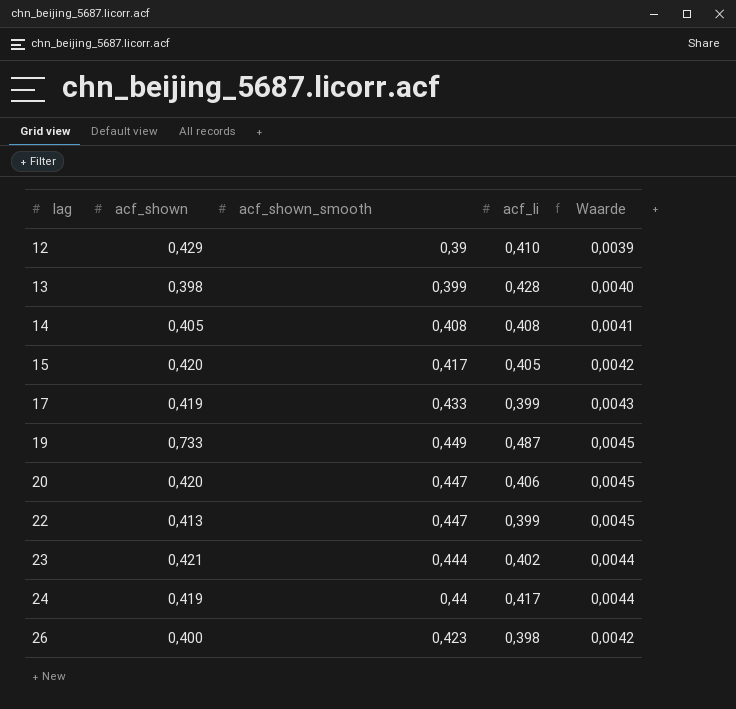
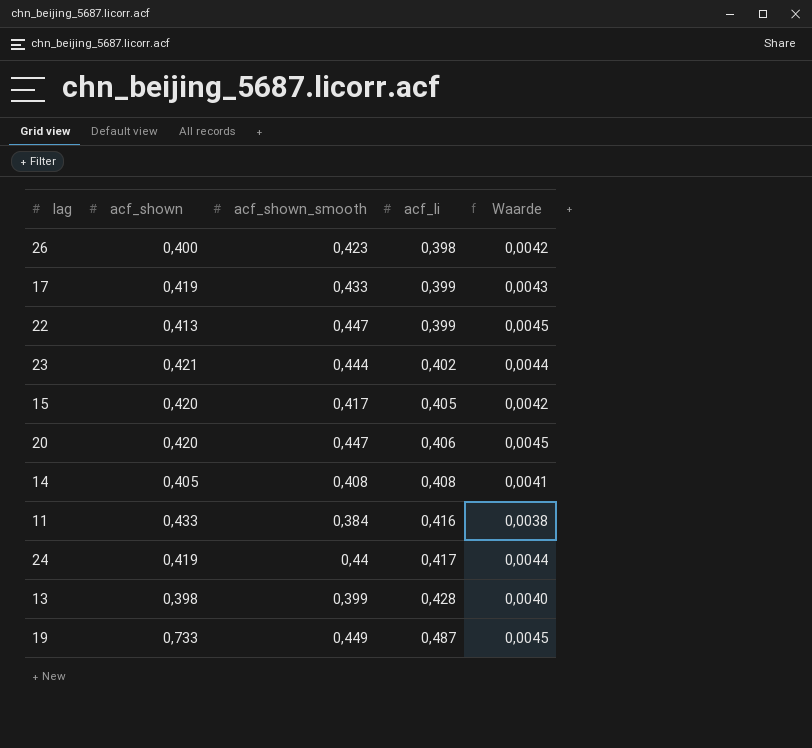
row order: lag ascending -> acf_li ascending
row 12: 0,429 | 0,39 | 0,410 | 0,0039 -> none
row 11: none -> 0,433 | 0,384 | 0,416 | 0,0038

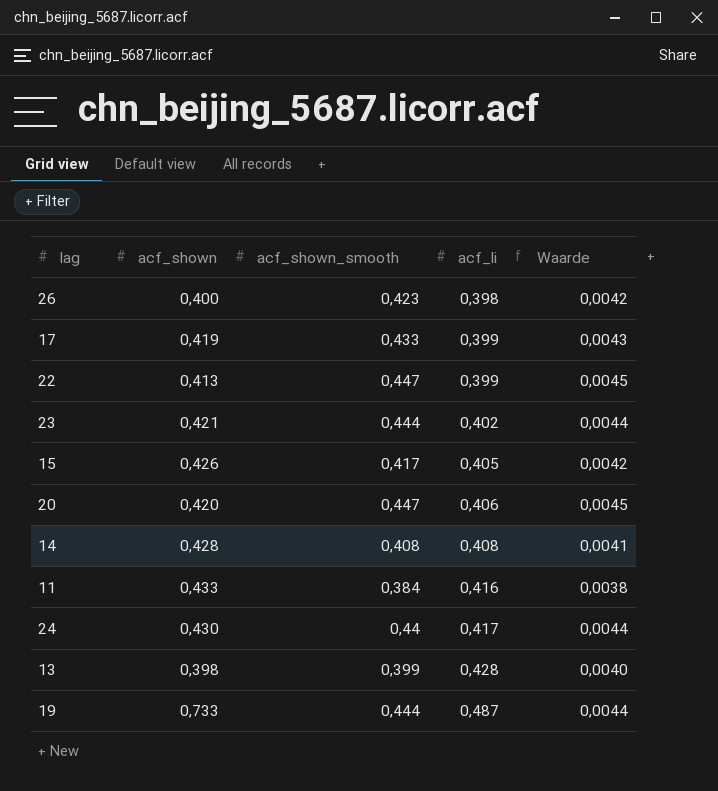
15 | acf_shown: 0,420 -> 0,426
14 | acf_shown: 0,405 -> 0,428
24 | acf_shown: 0,419 -> 0,430
19 | acf_shown_smooth: 0,449 -> 0,444
19 | Waarde: 0,0045 -> 0,0044

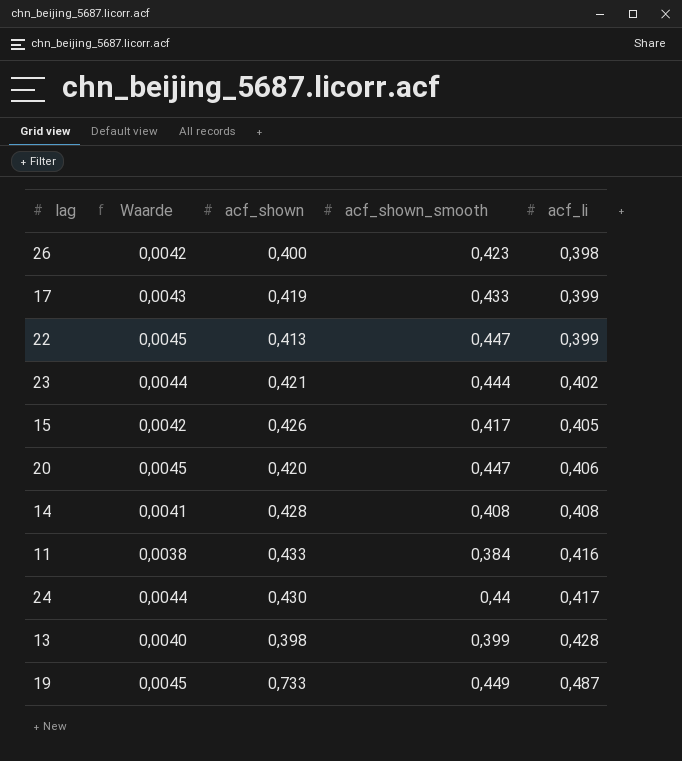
column Waarde | position: 5 -> 2
19 | Waarde: 0,0044 -> 0,0045
19 | acf_shown_smooth: 0,444 -> 0,449

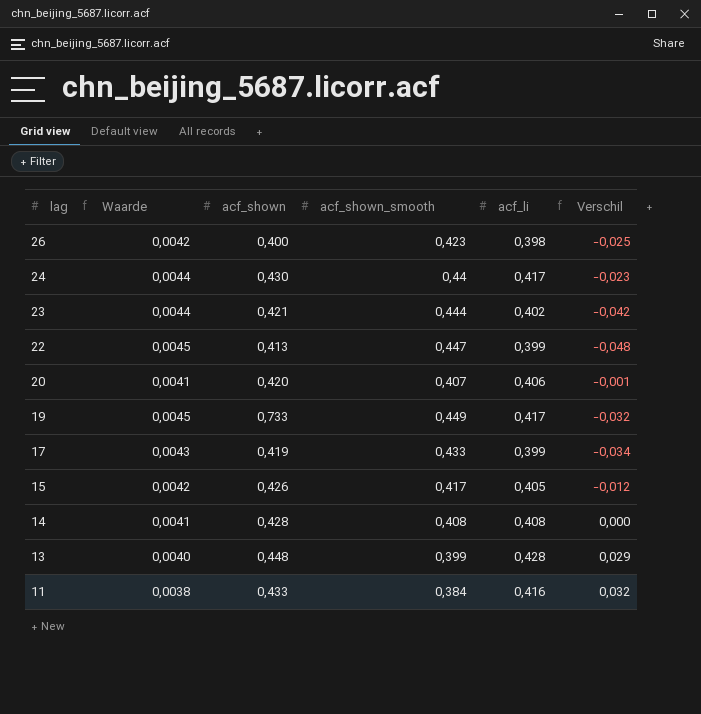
row order: acf_li ascending -> lag descending
column Verschil | formula: none -> [acf_li] - [acf_shown_smooth]
20 | Waarde: 0,0045 -> 0,0041
20 | acf_shown_smooth: 0,447 -> 0,407
19 | acf_li: 0,487 -> 0,417
13 | acf_shown: 0,398 -> 0,448

